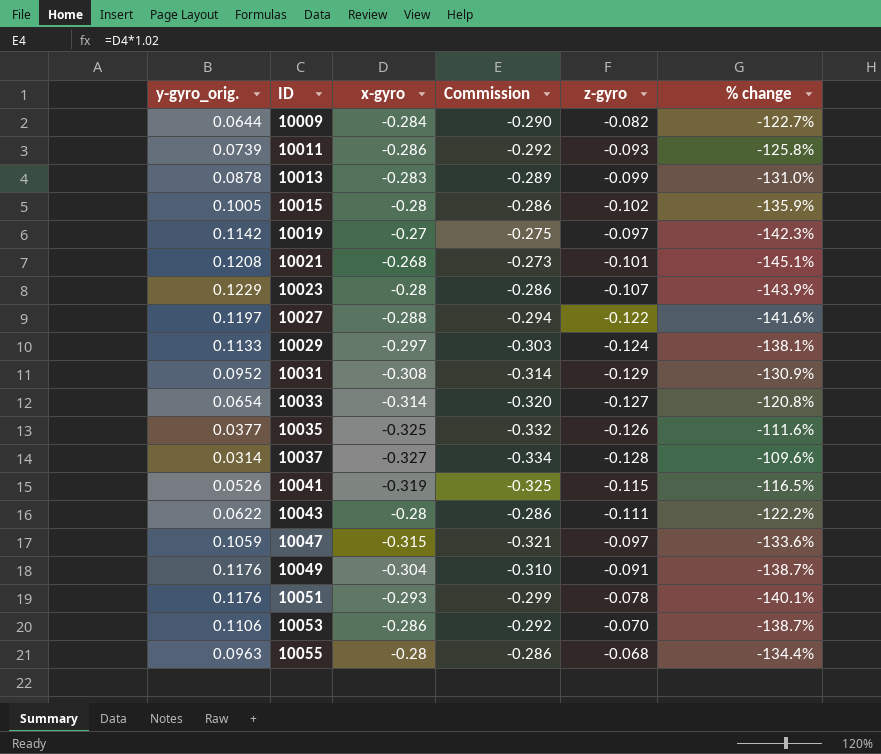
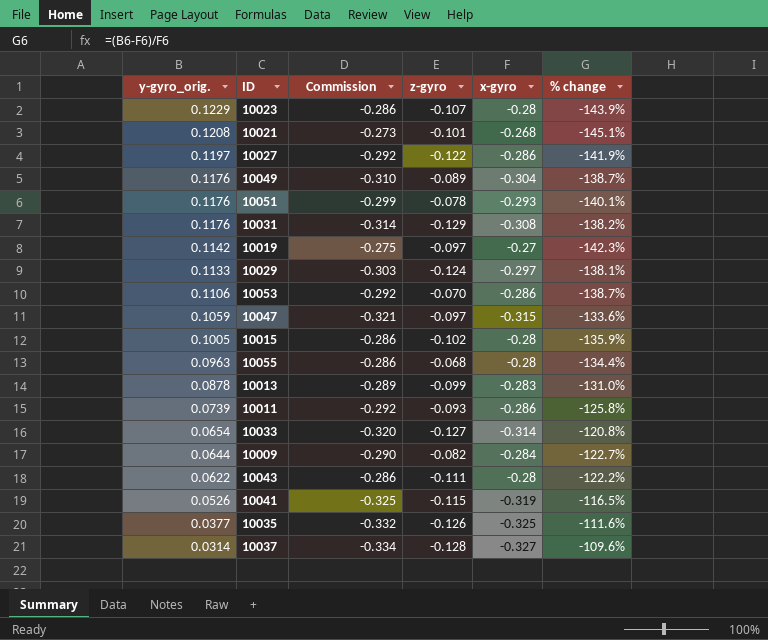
row order: ID ascending -> y-gyro_orig. descending
column x-gyro | position: 3 -> 5
10027 | Commission: -0.294 -> -0.292
10027 | x-gyro: -0.288 -> -0.286
10027 | % change: -141.6% -> -141.9%
10049 | z-gyro: -0.091 -> -0.089
10031 | y-gyro_orig.: 0.0952 -> 0.1176
10031 | % change: -130.9% -> -138.2%

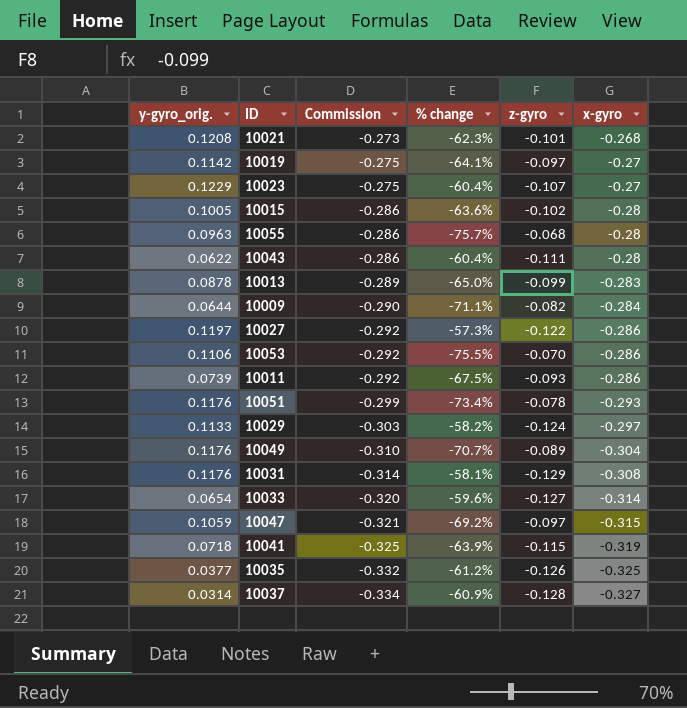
row order: y-gyro_orig. descending -> Commission descending
column % change | formula: ([y-gyro_orig.] - [x-gyro]) / [x-gyro] -> ([z-gyro] - [x-gyro]) / [x-gyro]
column % change | position: 6 -> 4
10023 | Commission: -0.286 -> -0.275
10023 | x-gyro: -0.28 -> -0.27
10041 | y-gyro_orig.: 0.0526 -> 0.0718

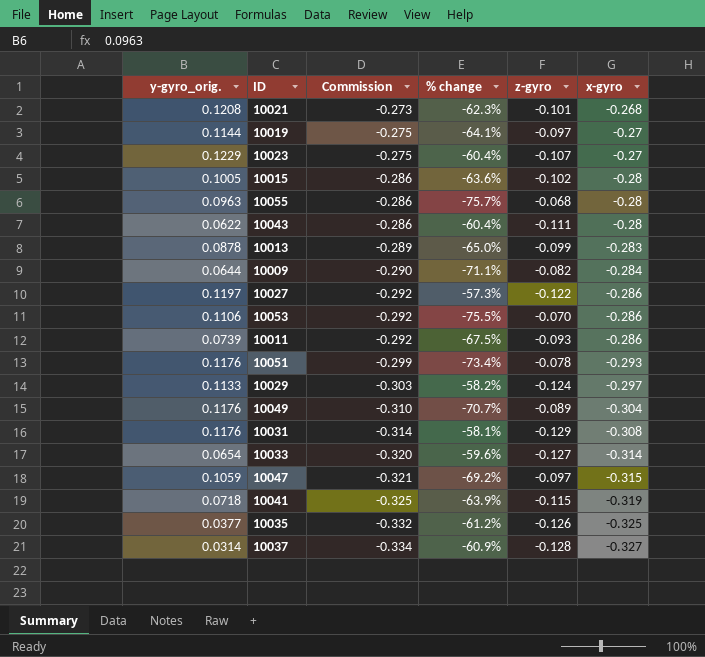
10019 | y-gyro_orig.: 0.1142 -> 0.1144

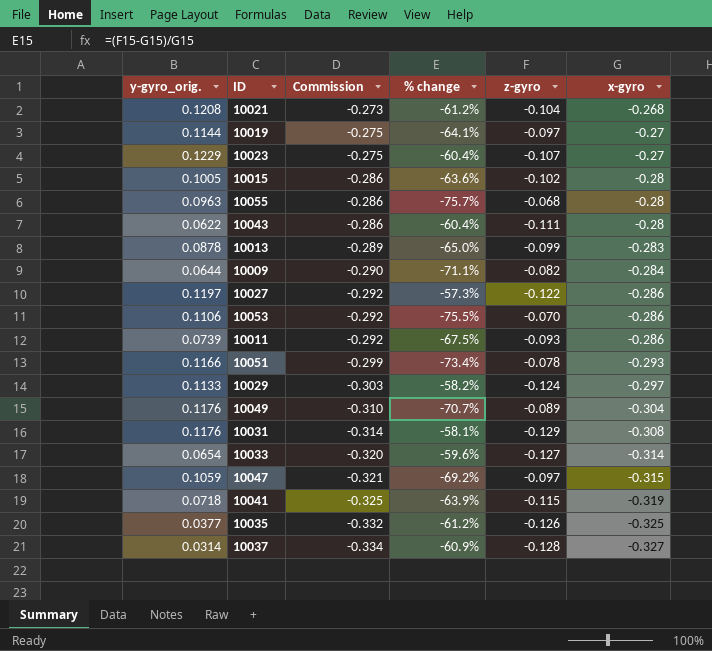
10021 | % change: -62.3% -> -61.2%
10021 | z-gyro: -0.101 -> -0.104
10051 | y-gyro_orig.: 0.1176 -> 0.1166

